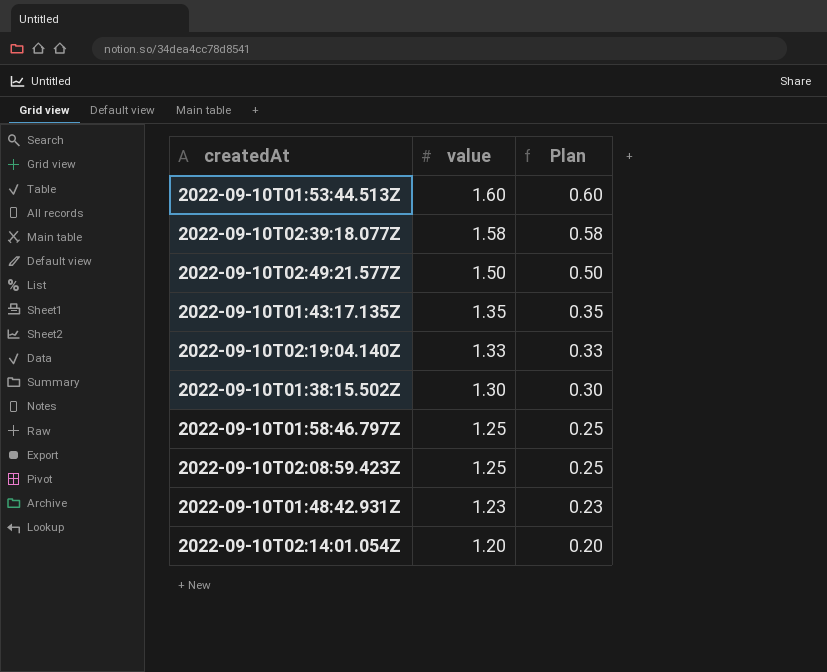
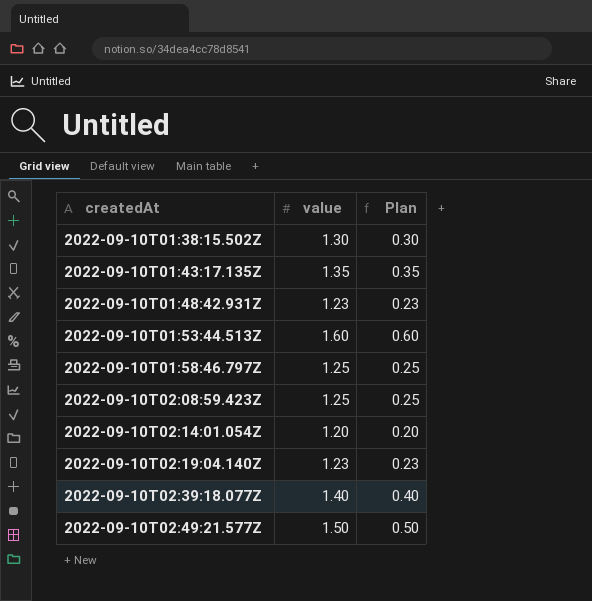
row order: value descending -> createdAt ascending
2022-09-10T02:19:04.140Z | value: 1.33 -> 1.23
2022-09-10T02:19:04.140Z | Plan: 0.33 -> 0.23
2022-09-10T02:39:18.077Z | value: 1.58 -> 1.40
2022-09-10T02:39:18.077Z | Plan: 0.58 -> 0.40

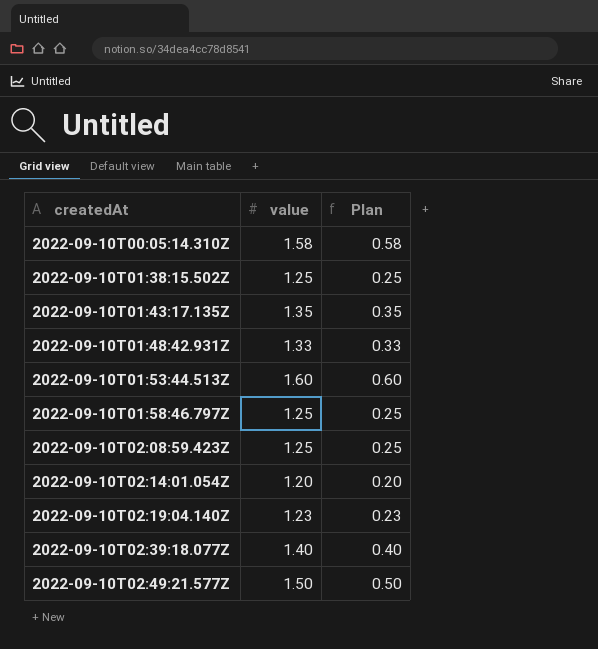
row 2022-09-10T00:05:14.310Z: none -> 1.58 | 0.58
2022-09-10T01:38:15.502Z | value: 1.30 -> 1.25
2022-09-10T01:38:15.502Z | Plan: 0.30 -> 0.25
2022-09-10T01:48:42.931Z | value: 1.23 -> 1.33
2022-09-10T01:48:42.931Z | Plan: 0.23 -> 0.33

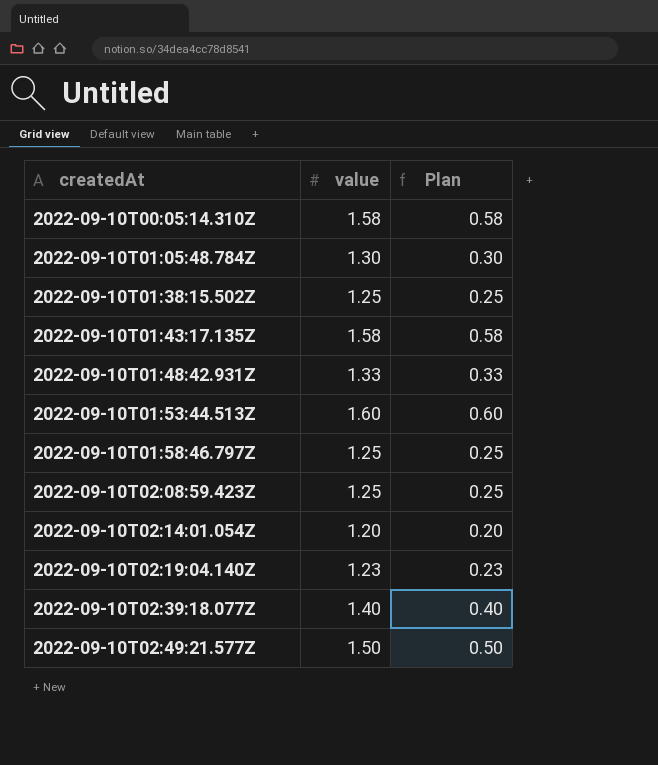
row 2022-09-10T01:05:48.784Z: none -> 1.30 | 0.30
2022-09-10T01:43:17.135Z | value: 1.35 -> 1.58
2022-09-10T01:43:17.135Z | Plan: 0.35 -> 0.58

